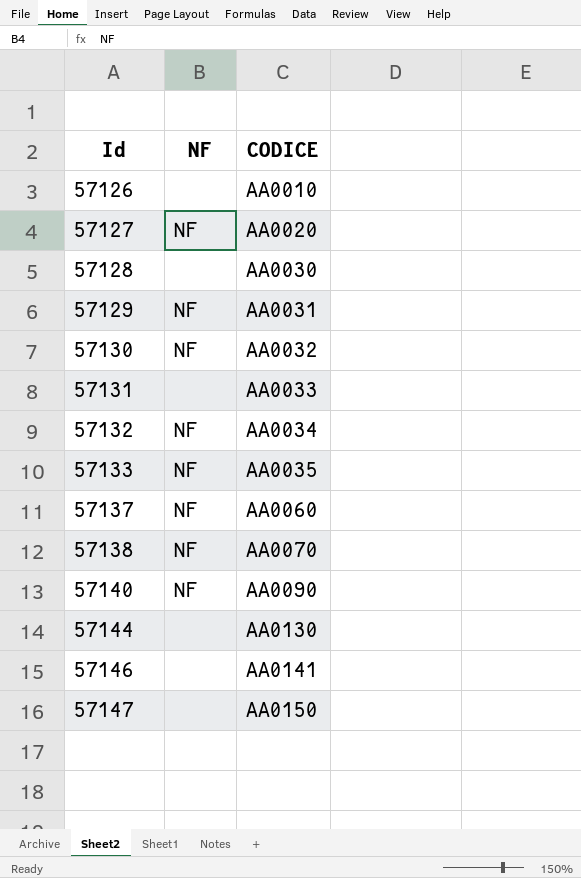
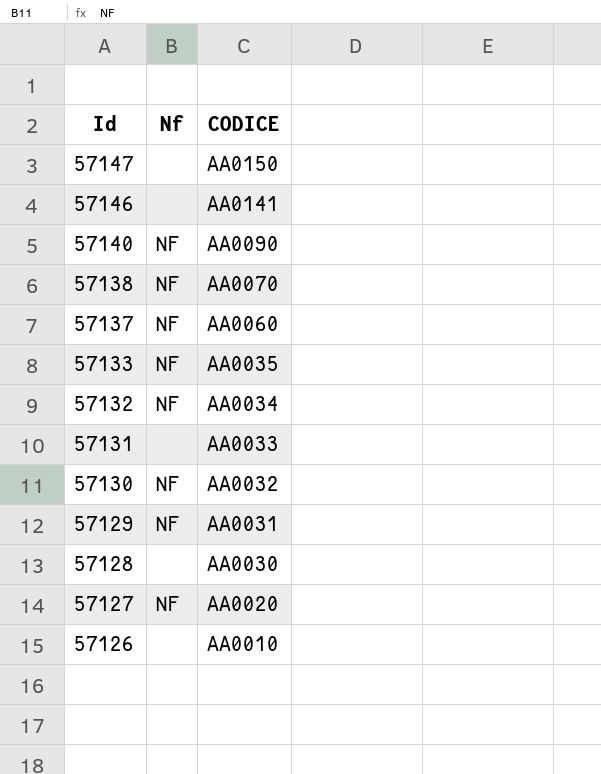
row order: Id ascending -> Id descending
column name: NF -> Nf
row 57144: none | AA0130 -> none

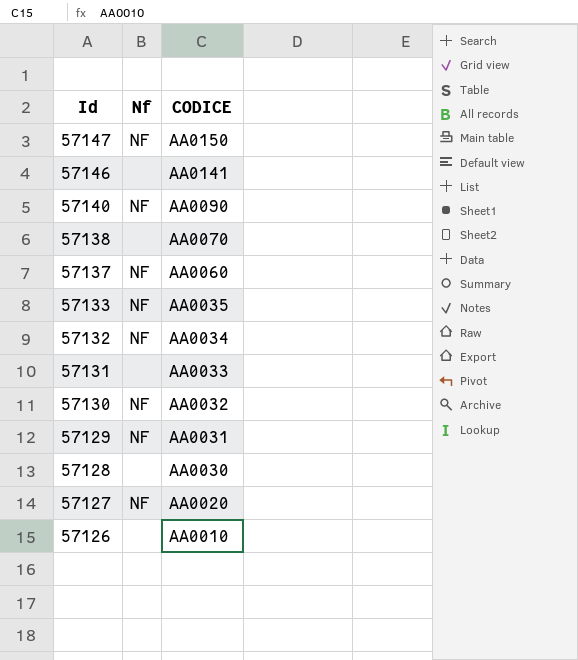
57147 | Nf: none -> NF
57138 | Nf: NF -> none

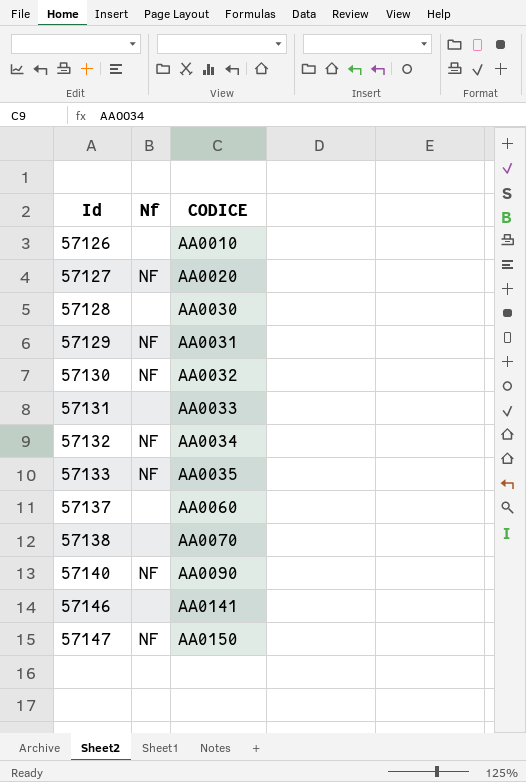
row order: Id descending -> Id ascending
57137 | Nf: NF -> none

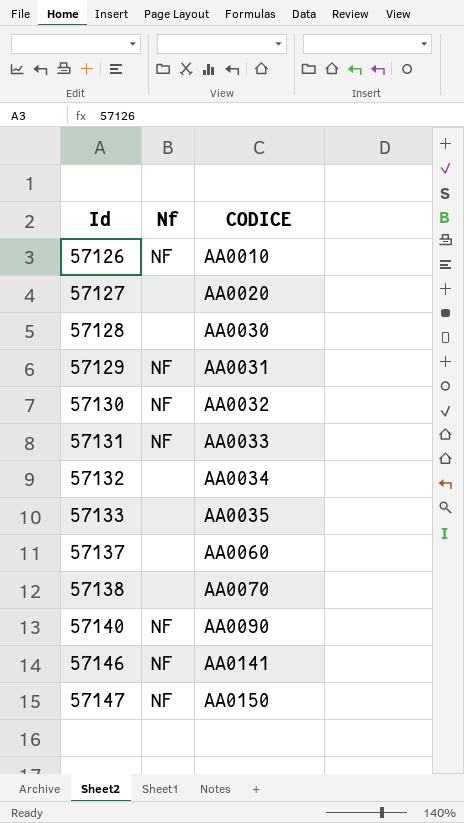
57126 | Nf: none -> NF
57127 | Nf: NF -> none
57131 | Nf: none -> NF
57132 | Nf: NF -> none
57133 | Nf: NF -> none
57146 | Nf: none -> NF

